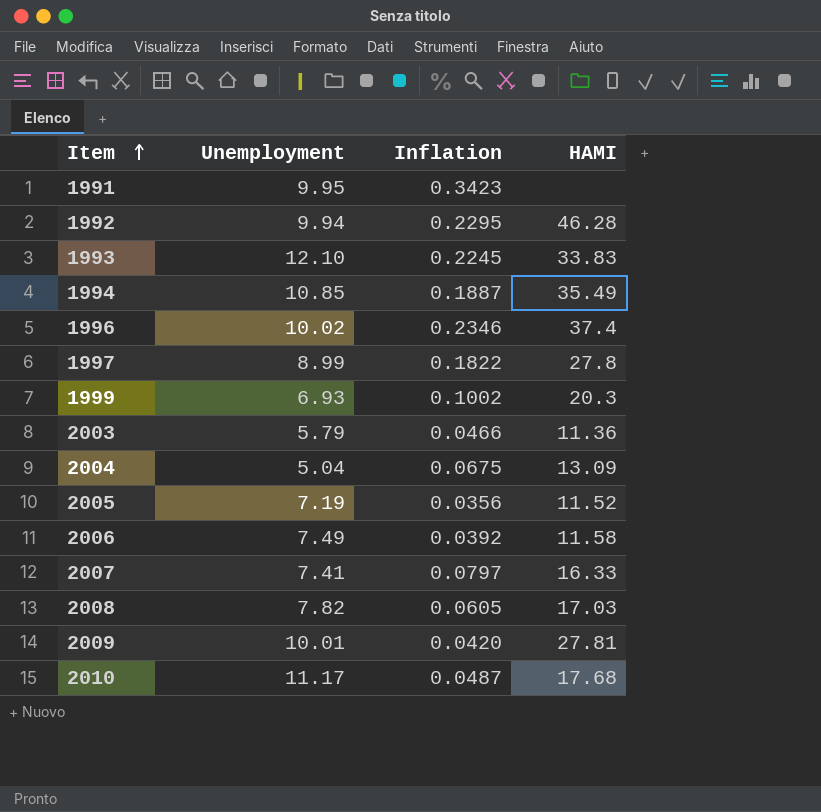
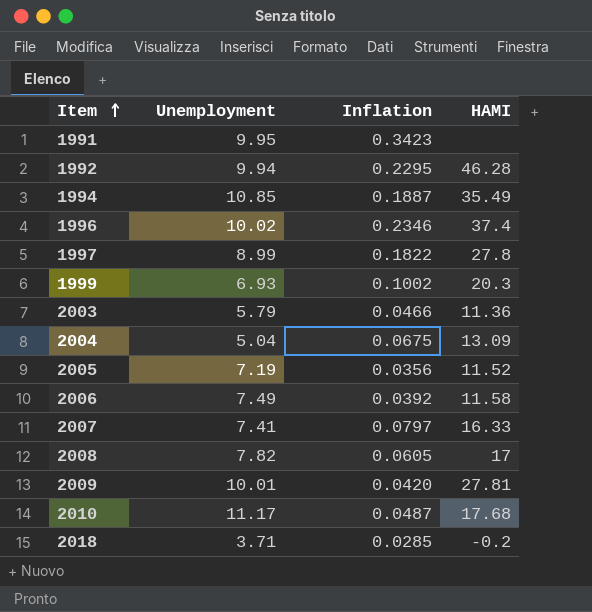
row 1993: 12.10 | 0.2245 | 33.83 -> none
2008 | HAMI: 17.03 -> 17
row 2018: none -> 3.71 | 0.0285 | -0.2

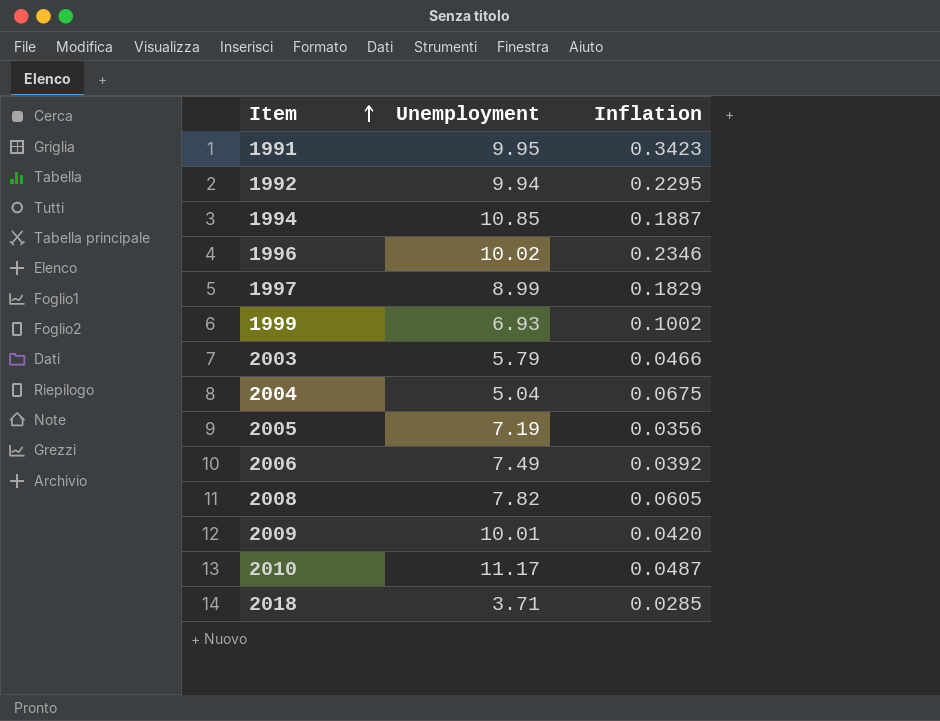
column HAMI | position: 4 -> none
row 2007: 7.41 | 0.0797 | 16.33 -> none
1997 | Inflation: 0.1822 -> 0.1829

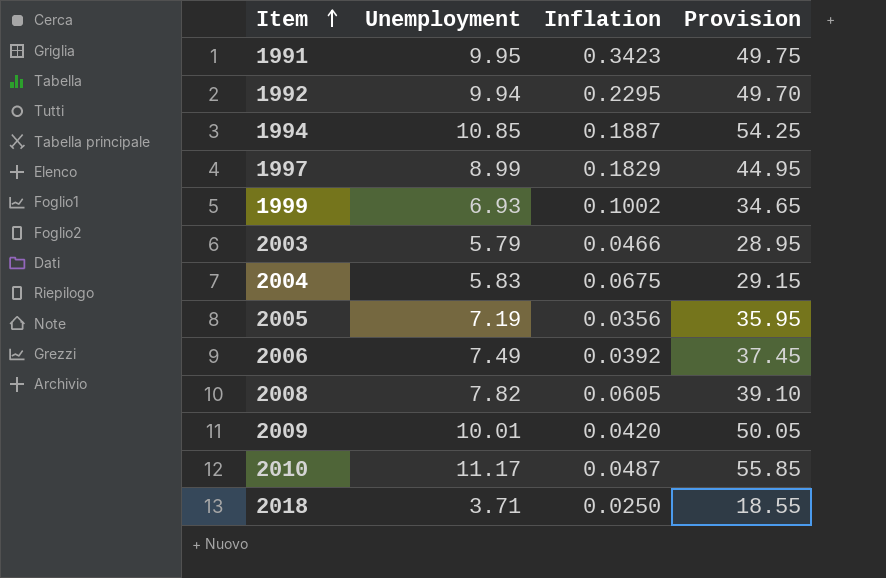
column Provision | formula: none -> [Unemployment] * 5
row 1996: 10.02 | 0.2346 -> none
2004 | Unemployment: 5.04 -> 5.83
2018 | Inflation: 0.0285 -> 0.0250

